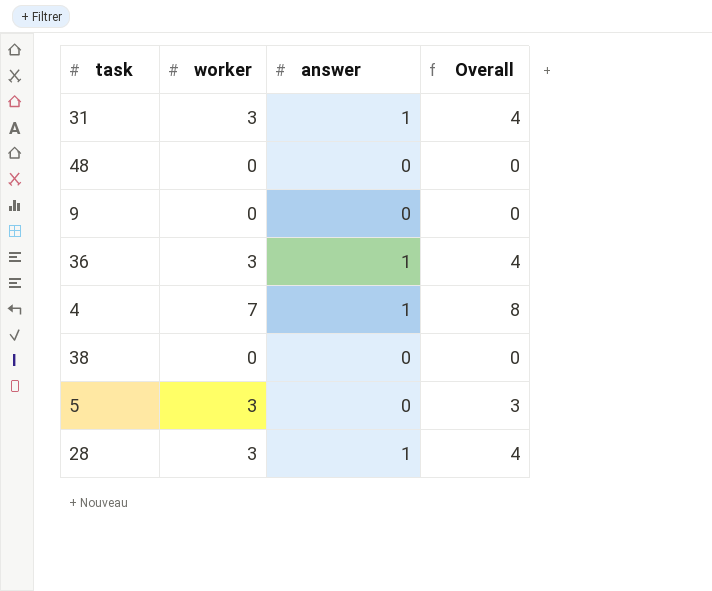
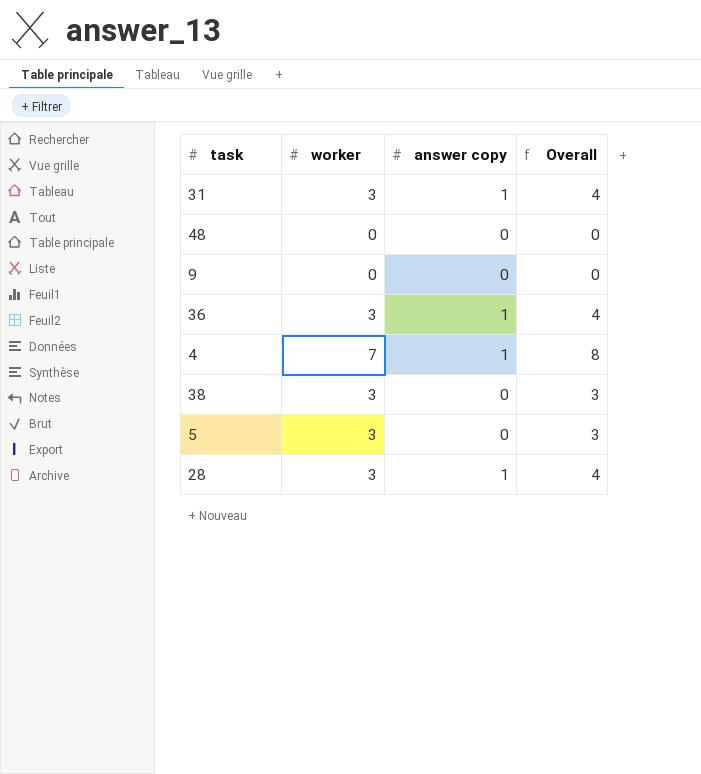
column name: answer -> answer copy
38 | worker: 0 -> 3
38 | Overall: 0 -> 3

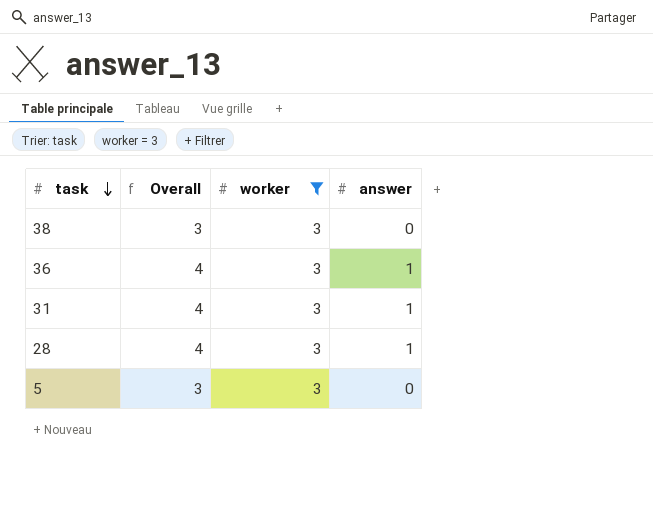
filter: none -> worker = 3
row order: none -> task descending
column Overall | position: 4 -> 2
column name: answer copy -> answer

